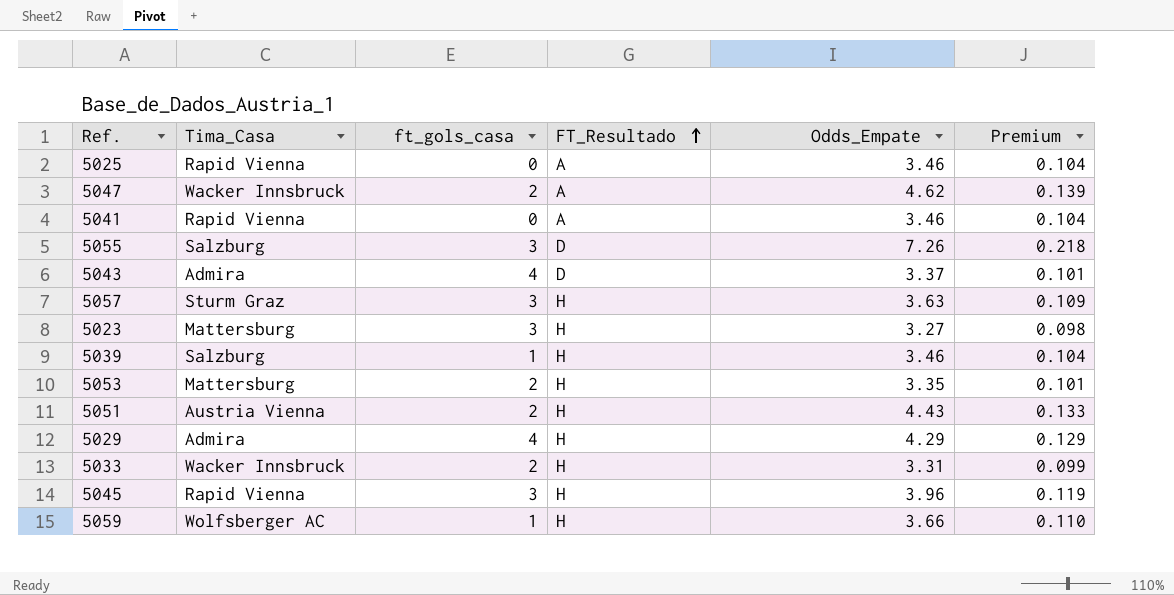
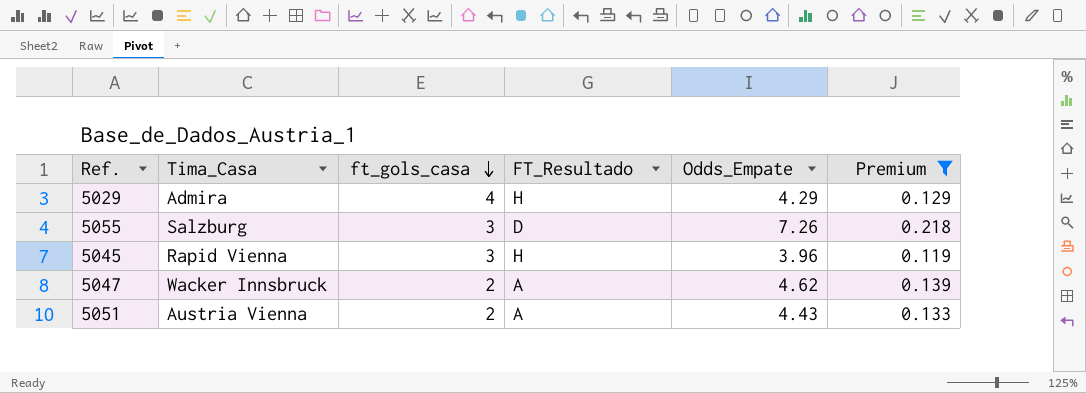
filter: none -> Premium >= 0.119
row order: FT_Resultado ascending -> ft_gols_casa descending
5051 | FT_Resultado: H -> A

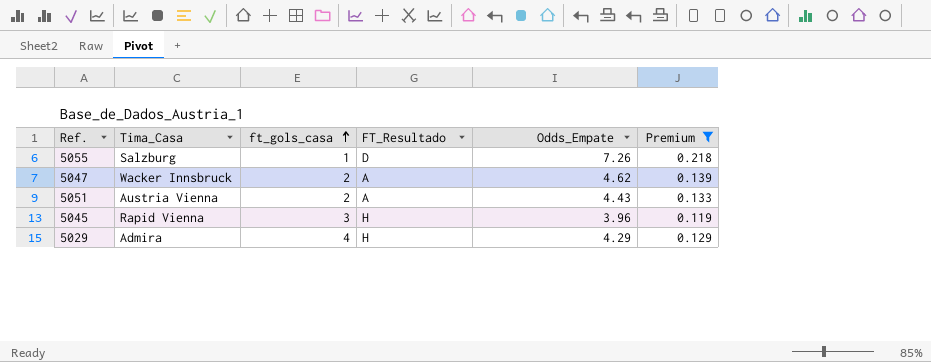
row order: ft_gols_casa descending -> ft_gols_casa ascending
5055 | ft_gols_casa: 3 -> 1

